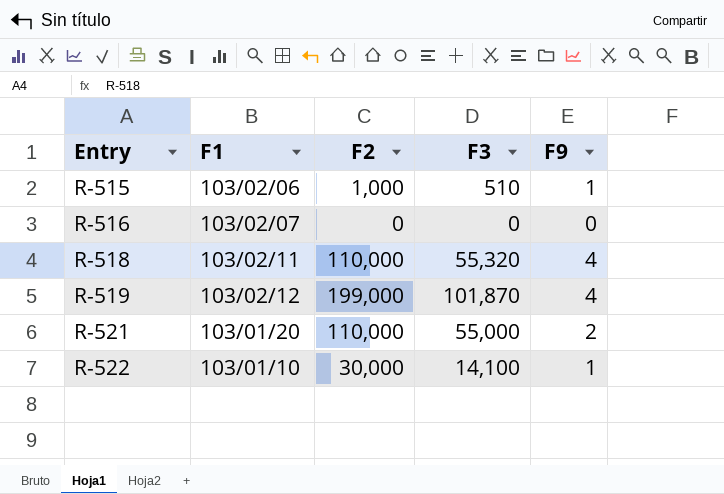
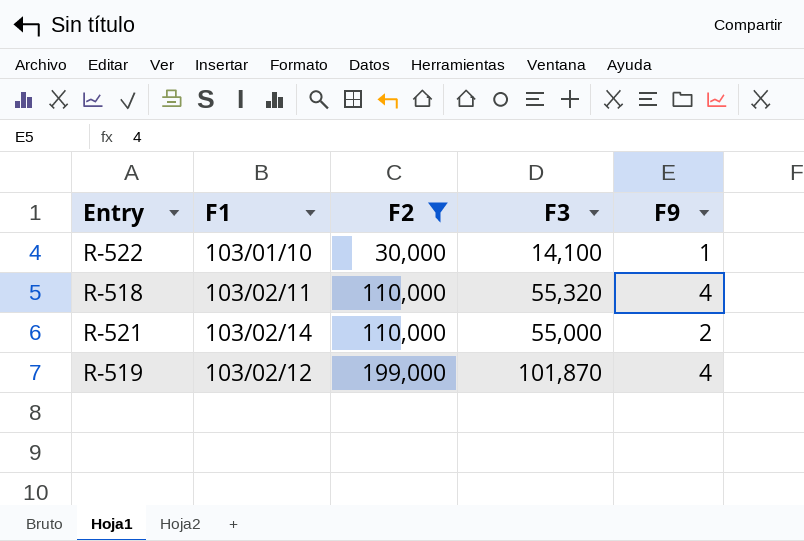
filter: none -> F2 >= 30,000
row order: Entry ascending -> F2 ascending
R-521 | F1: 103/01/20 -> 103/02/14

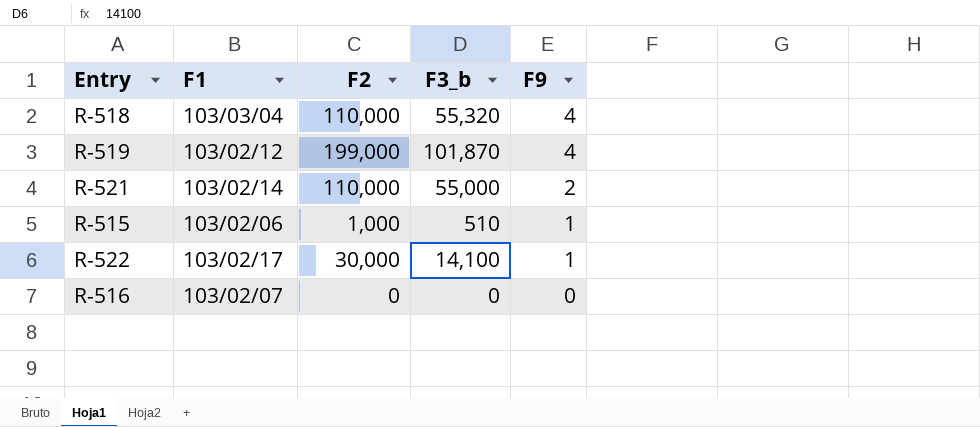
filter: F2 >= 30,000 -> none
row order: F2 ascending -> F9 descending
column name: F3 -> F3_b
R-518 | F1: 103/02/11 -> 103/03/04
R-522 | F1: 103/01/10 -> 103/02/17

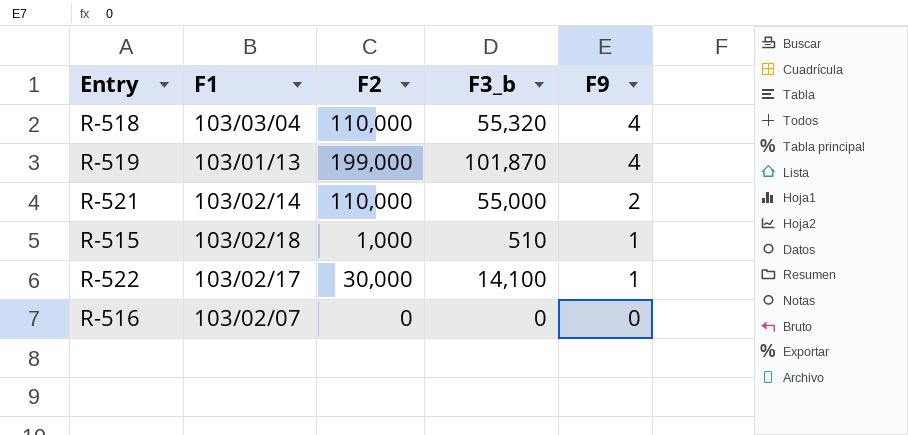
R-519 | F1: 103/02/12 -> 103/01/13
R-515 | F1: 103/02/06 -> 103/02/18

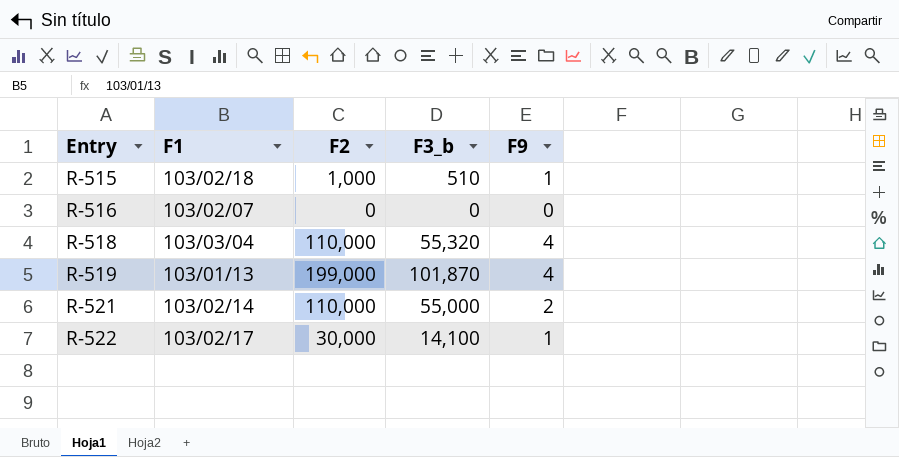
row order: F9 descending -> Entry ascending

